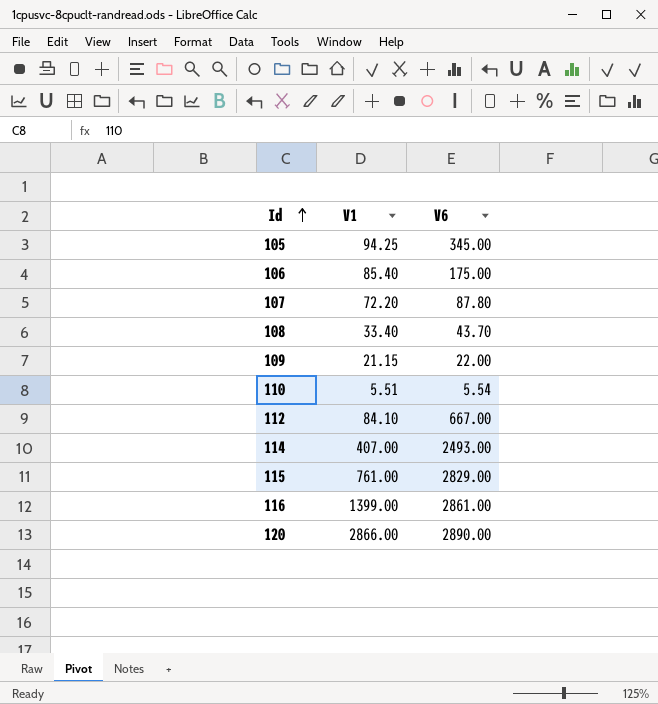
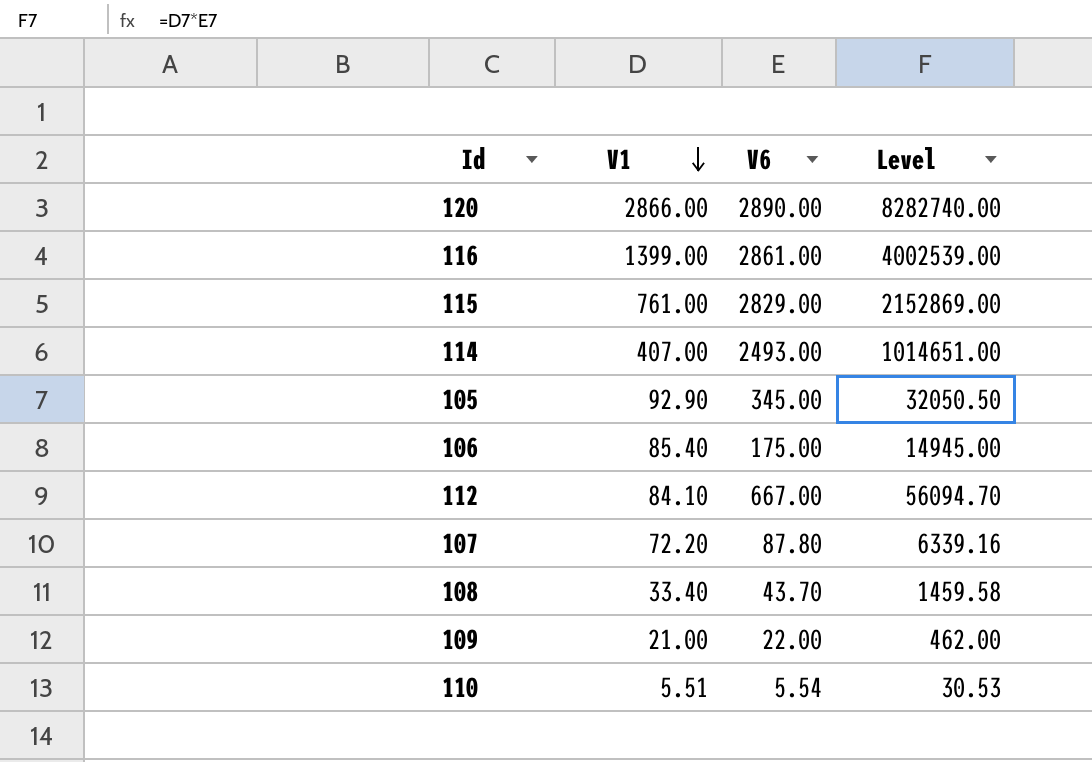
row order: Id ascending -> V1 descending
column Level | formula: none -> [V1] * [V6]
105 | V1: 94.25 -> 92.90
109 | V1: 21.15 -> 21.00

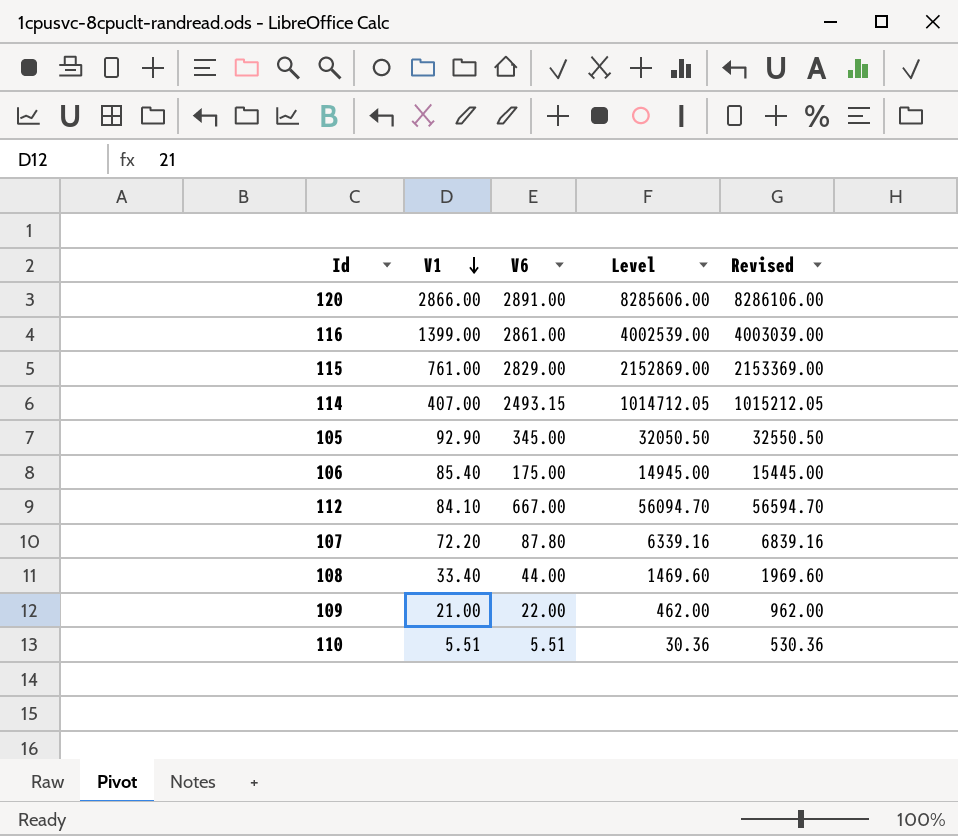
column Revised | formula: none -> [Level] + 500
120 | V6: 2890.00 -> 2891.00
120 | Level: 8282740.00 -> 8285606.00
114 | V6: 2493.00 -> 2493.15
114 | Level: 1014651.00 -> 1014712.05
108 | V6: 43.70 -> 44.00
108 | Level: 1459.58 -> 1469.60
110 | V6: 5.54 -> 5.51
110 | Level: 30.53 -> 30.36

